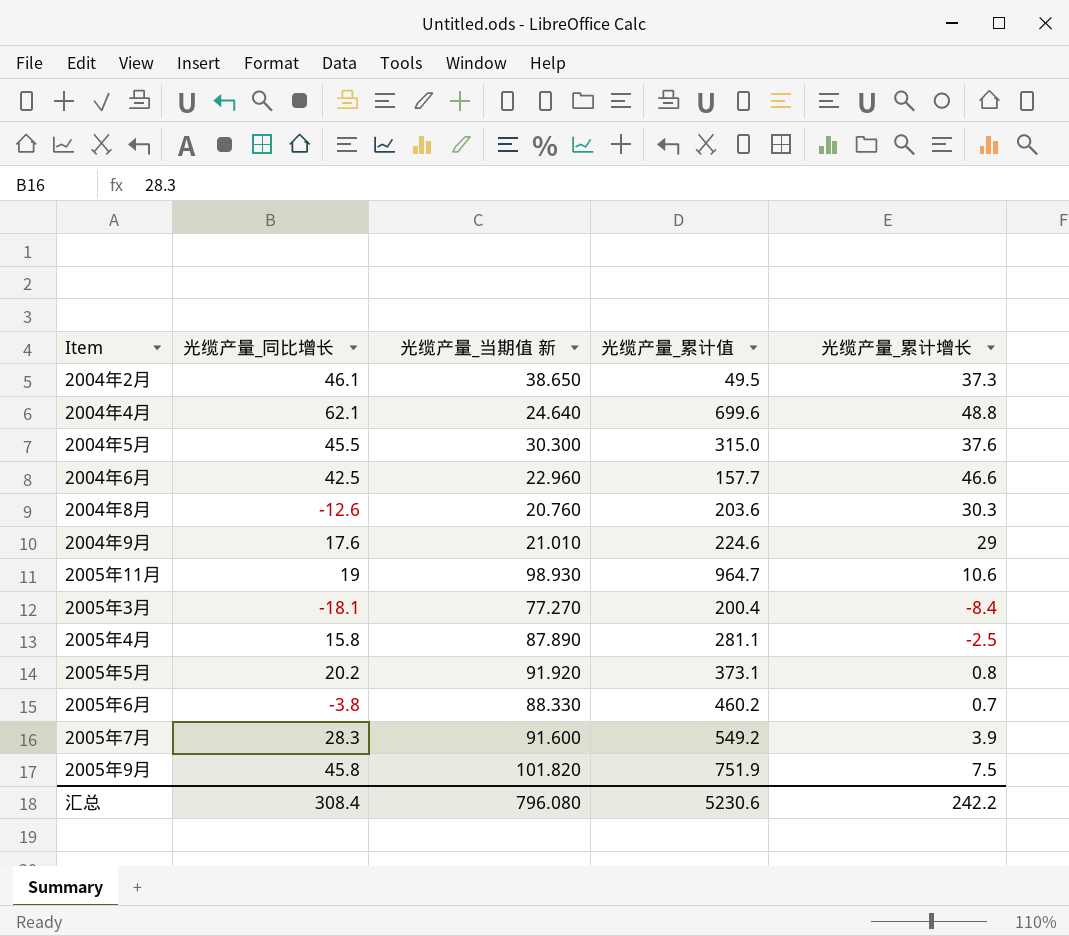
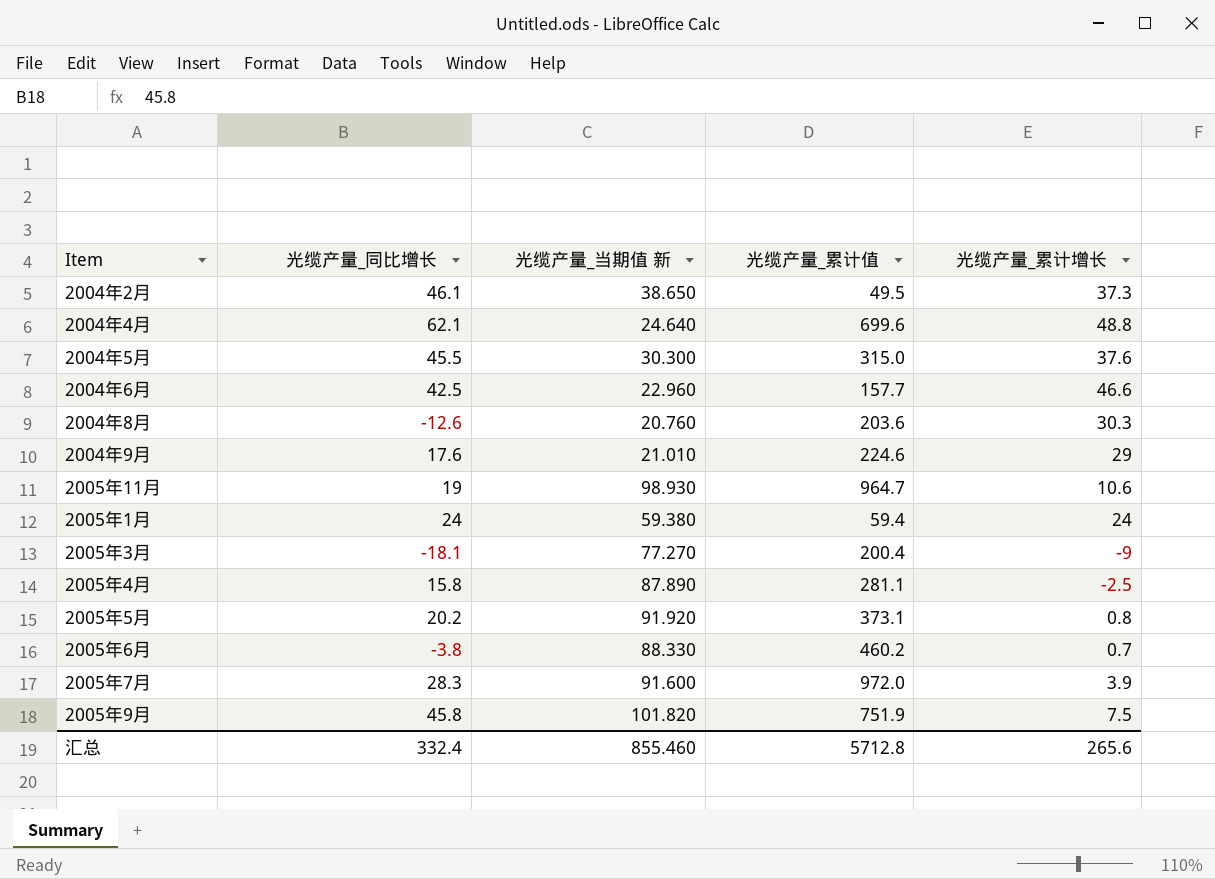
row 2005年1月: none -> 24 | 59.380 | 59.4 | 24
2005年3月 | 光缆产量_累计增长: -8.4 -> -9
2005年7月 | 光缆产量_累计值: 549.2 -> 972.0
汇总 | 光缆产量_同比增长: 308.4 -> 332.4
汇总 | 光缆产量_当期值 新: 796.080 -> 855.460
汇总 | 光缆产量_累计值: 5230.6 -> 5712.8
汇总 | 光缆产量_累计增长: 242.2 -> 265.6

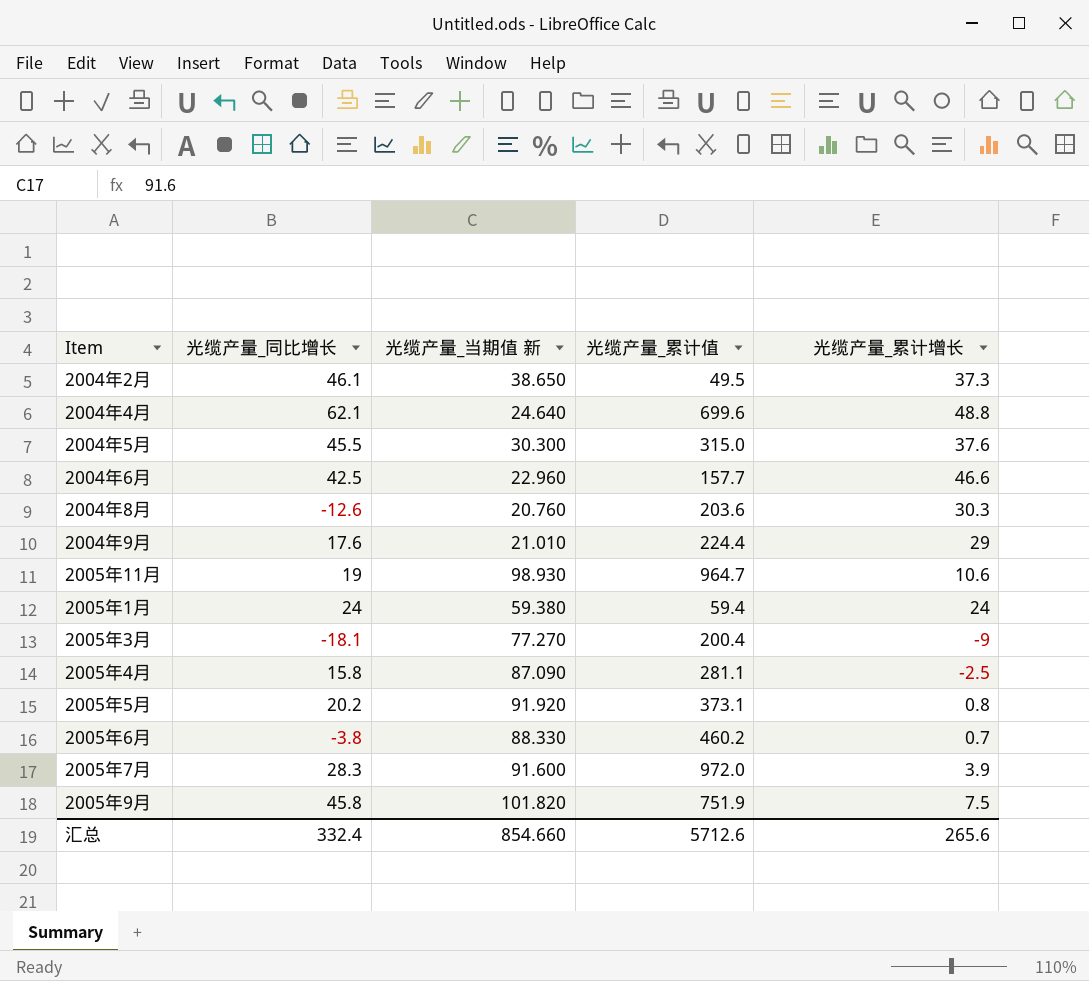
2004年9月 | 光缆产量_累计值: 224.6 -> 224.4
2005年4月 | 光缆产量_当期值 新: 87.890 -> 87.090
汇总 | 光缆产量_当期值 新: 855.460 -> 854.660
汇总 | 光缆产量_累计值: 5712.8 -> 5712.6

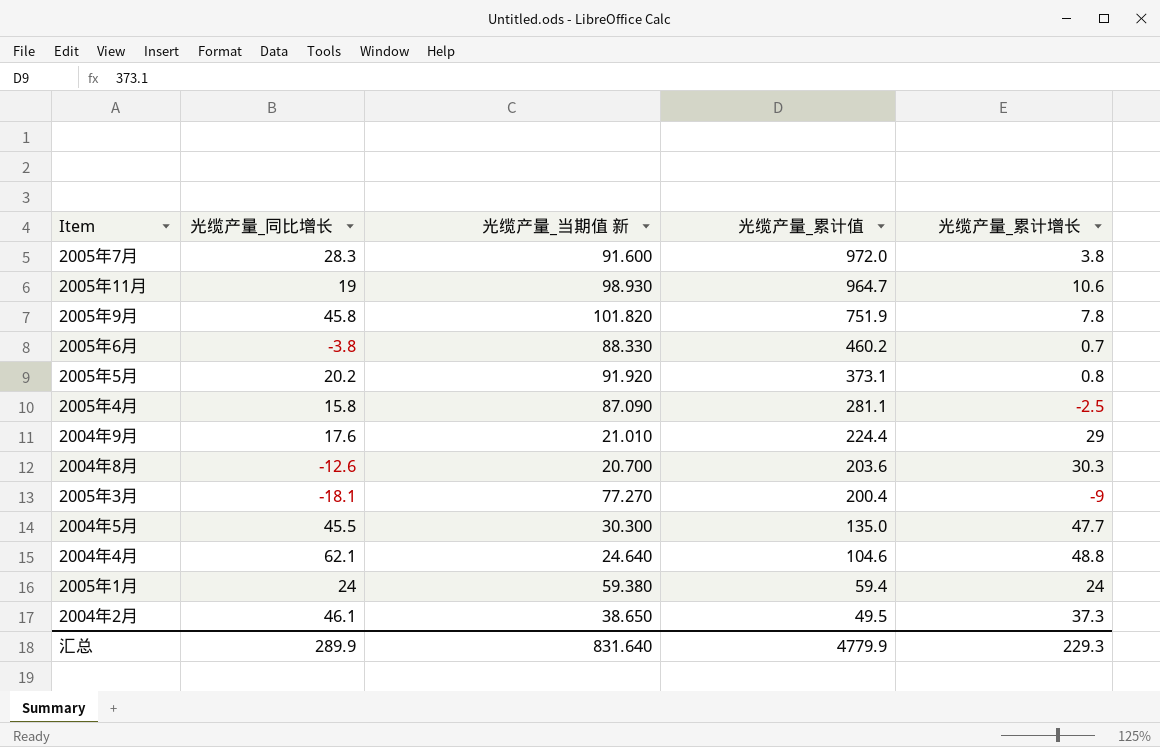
row order: none -> 光缆产量_累计值 descending
row 2004年6月: 42.5 | 22.960 | 157.7 | 46.6 -> none
2005年7月 | 光缆产量_累计增长: 3.9 -> 3.8
2005年9月 | 光缆产量_累计增长: 7.5 -> 7.8
2004年8月 | 光缆产量_当期值 新: 20.760 -> 20.700
2004年5月 | 光缆产量_累计值: 315.0 -> 135.0
2004年5月 | 光缆产量_累计增长: 37.6 -> 47.7
2004年4月 | 光缆产量_累计值: 699.6 -> 104.6
汇总 | 光缆产量_同比增长: 332.4 -> 289.9
汇总 | 光缆产量_当期值 新: 854.660 -> 831.640
汇总 | 光缆产量_累计值: 5712.6 -> 4779.9
汇总 | 光缆产量_累计增长: 265.6 -> 229.3

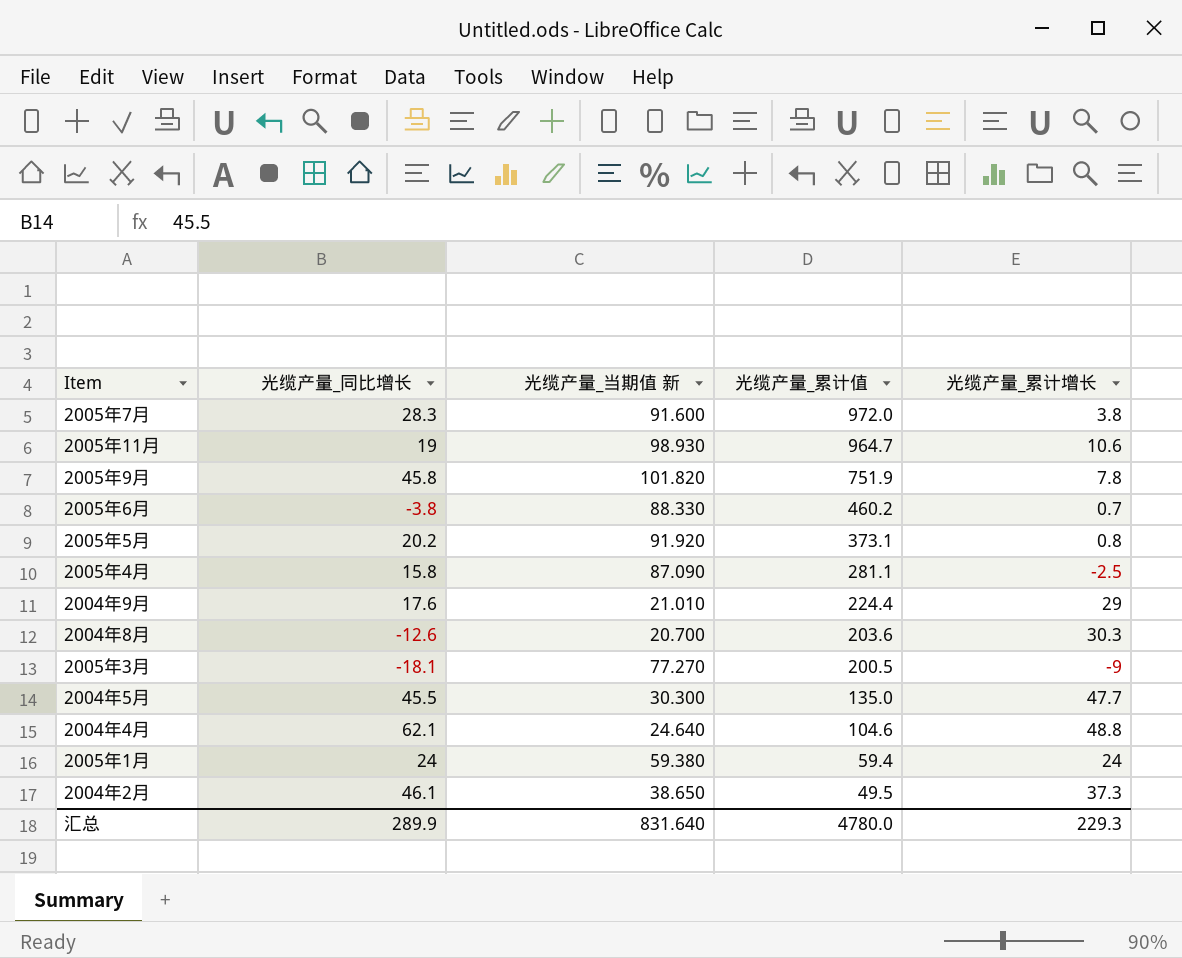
2005年3月 | 光缆产量_累计值: 200.4 -> 200.5
汇总 | 光缆产量_累计值: 4779.9 -> 4780.0

